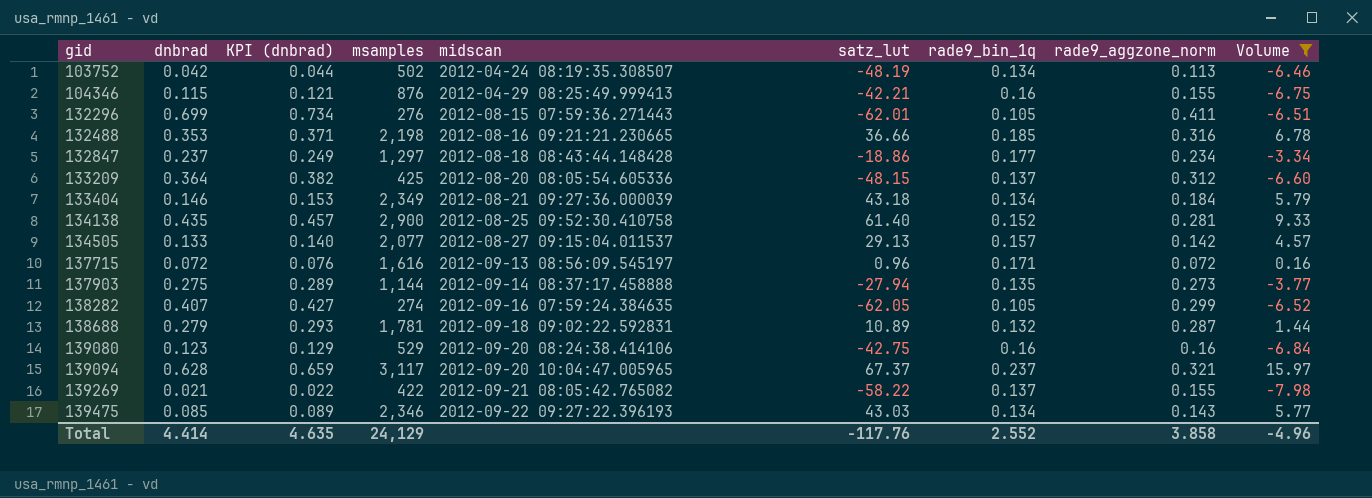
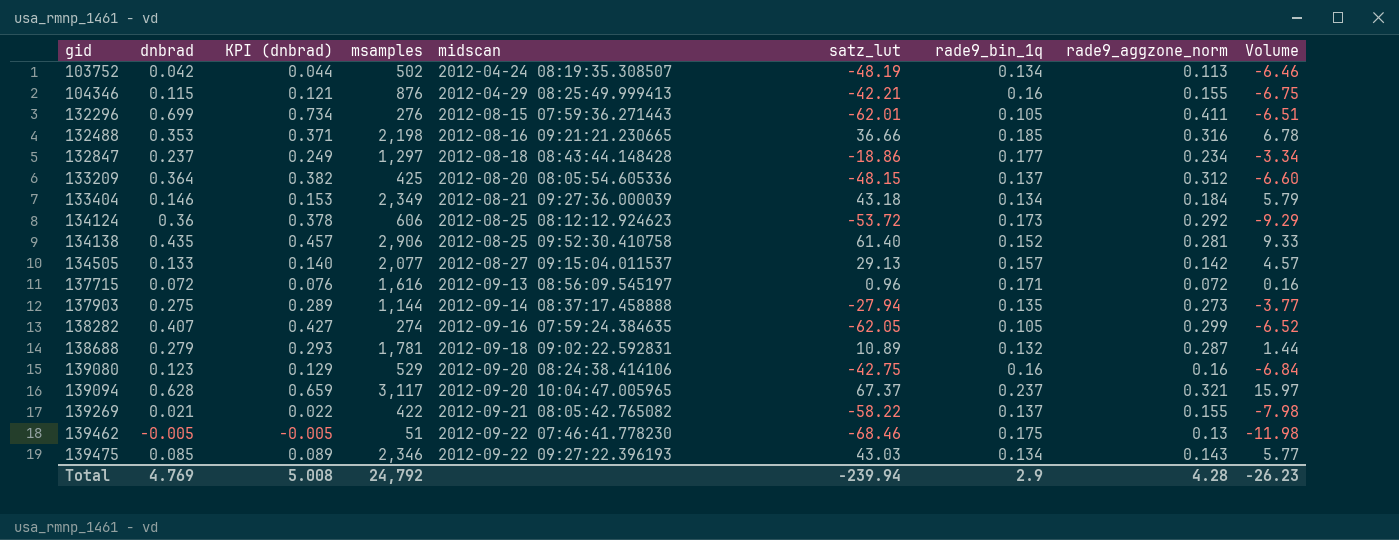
filter: Volume >= -7.98 -> none
134138 | msamples: 2,900 -> 2,906
Total | dnbrad: 4.414 -> 4.769
Total | KPI (dnbrad): 4.635 -> 5.008
Total | msamples: 24,129 -> 24,792
Total | satz_lut: -117.76 -> -239.94
Total | rade9_bin_1q: 2.552 -> 2.9
Total | rade9_aggzone_norm: 3.858 -> 4.28
Total | Volume: -4.96 -> -26.23

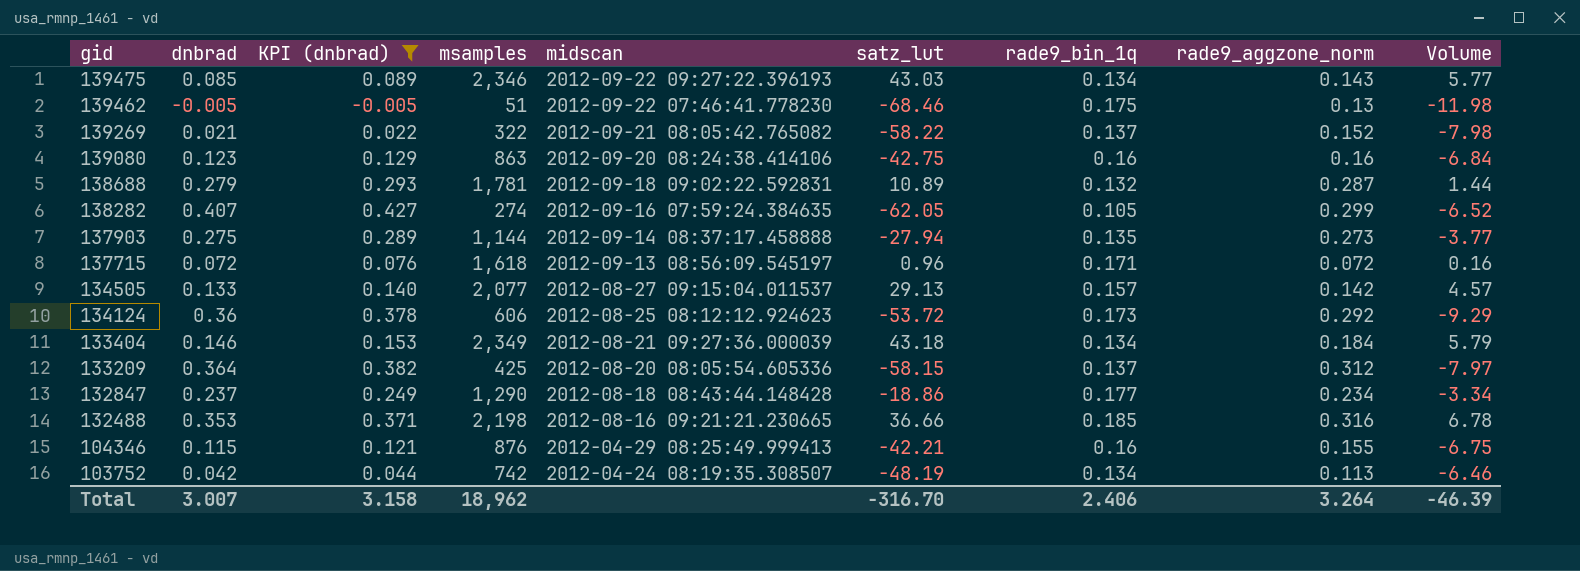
filter: none -> KPI (dnbrad) <= 0.427
row order: gid ascending -> gid descending
139269 | msamples: 422 -> 322
139269 | rade9_aggzone_norm: 0.155 -> 0.152
139080 | msamples: 529 -> 863
137715 | msamples: 1,616 -> 1,618
133209 | satz_lut: -48.15 -> -58.15
133209 | Volume: -6.60 -> -7.97
132847 | msamples: 1,297 -> 1,290
103752 | msamples: 502 -> 742
Total | dnbrad: 4.769 -> 3.007
Total | KPI (dnbrad): 5.008 -> 3.158
Total | msamples: 24,792 -> 18,962
Total | satz_lut: -239.94 -> -316.70
Total | rade9_bin_1q: 2.9 -> 2.406
Total | rade9_aggzone_norm: 4.28 -> 3.264
Total | Volume: -26.23 -> -46.39

